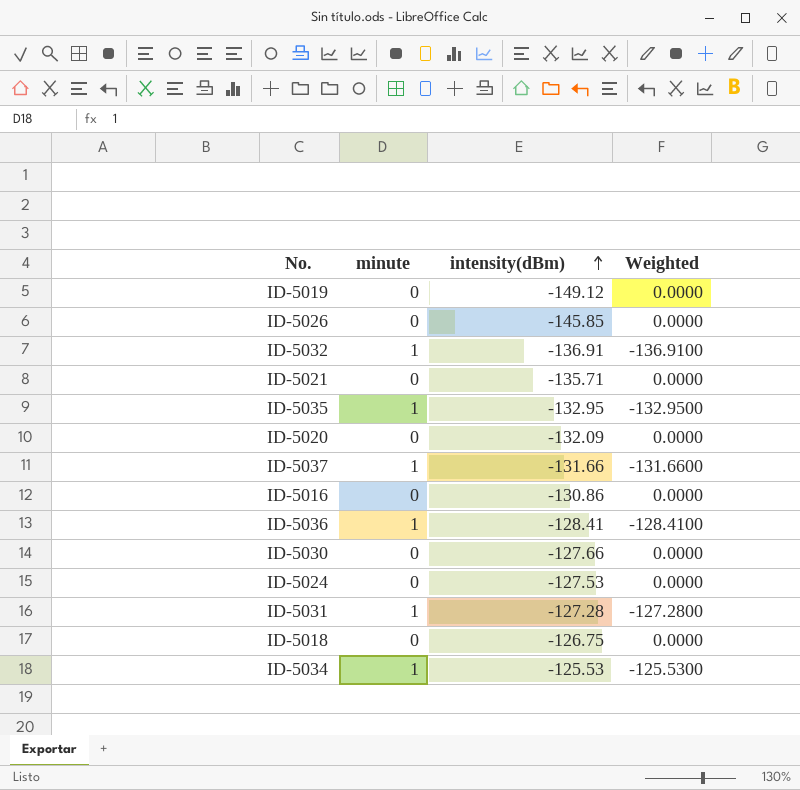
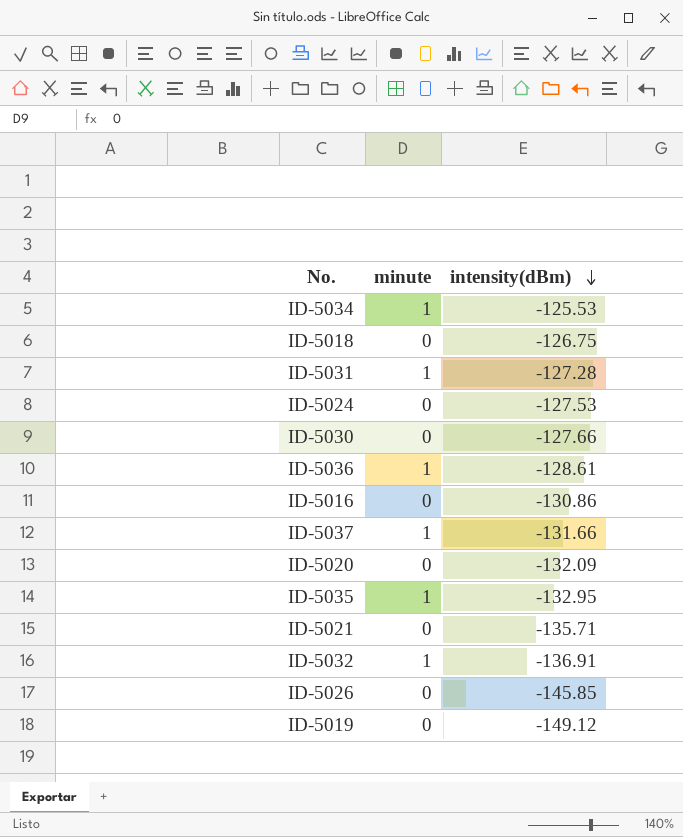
row order: intensity(dBm) ascending -> intensity(dBm) descending
column Weighted | formula: [minute] * [intensity(dBm)] -> none
ID-5036 | intensity(dBm): -128.41 -> -128.61

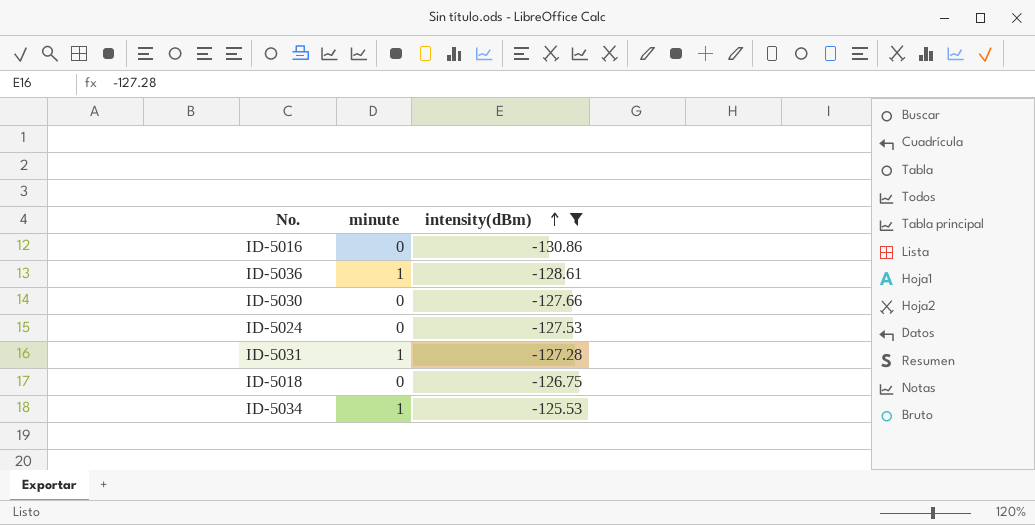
filter: none -> intensity(dBm) >= -130.86
row order: intensity(dBm) descending -> intensity(dBm) ascending

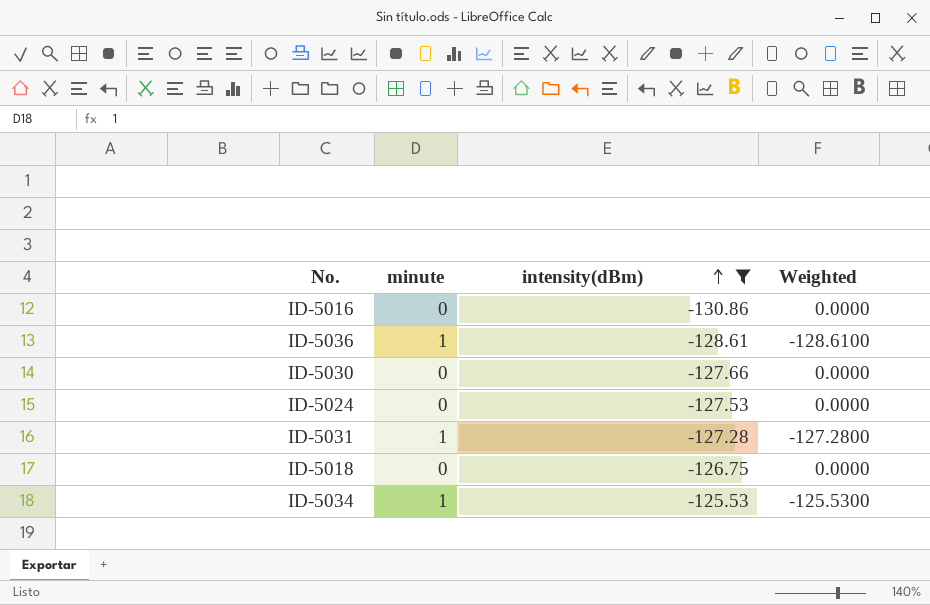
column Weighted | formula: none -> [minute] * [intensity(dBm)]

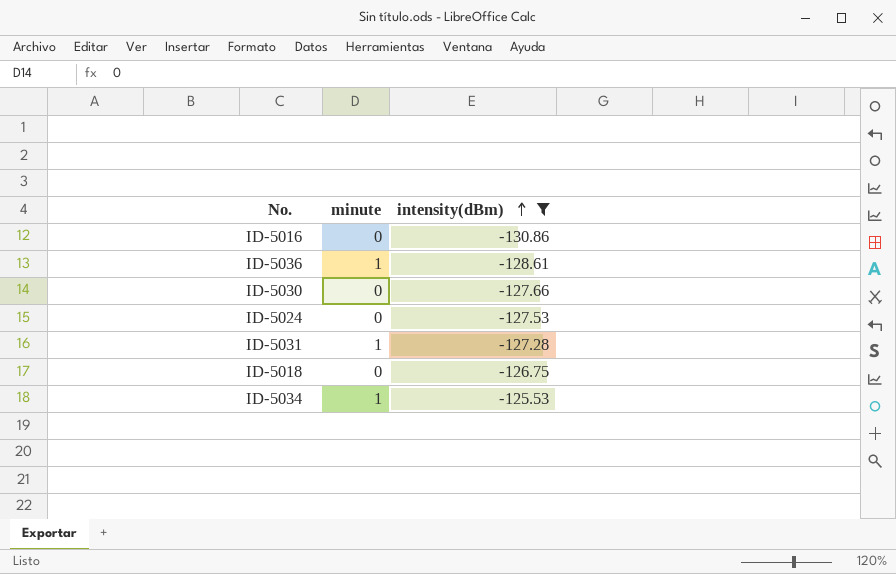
column Weighted | formula: [minute] * [intensity(dBm)] -> none

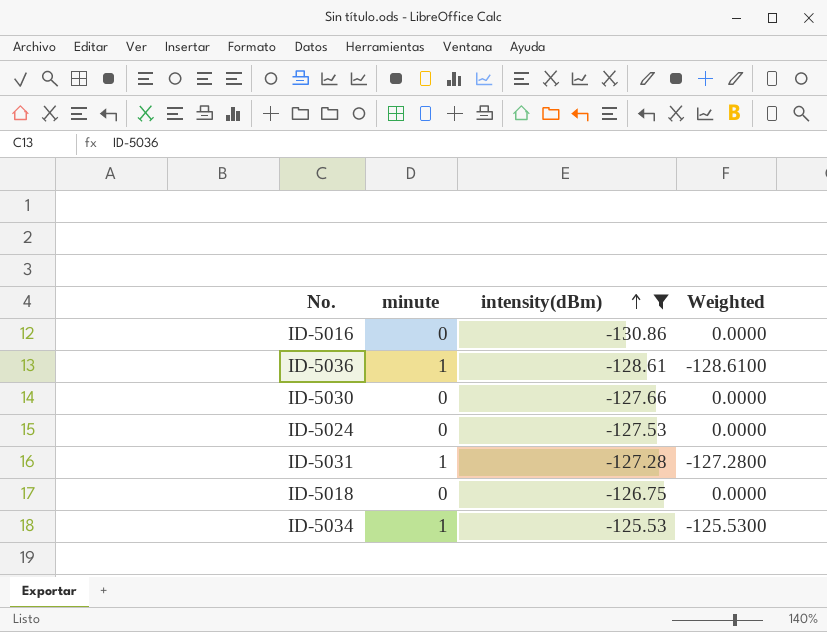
column Weighted | formula: none -> [minute] * [intensity(dBm)]

